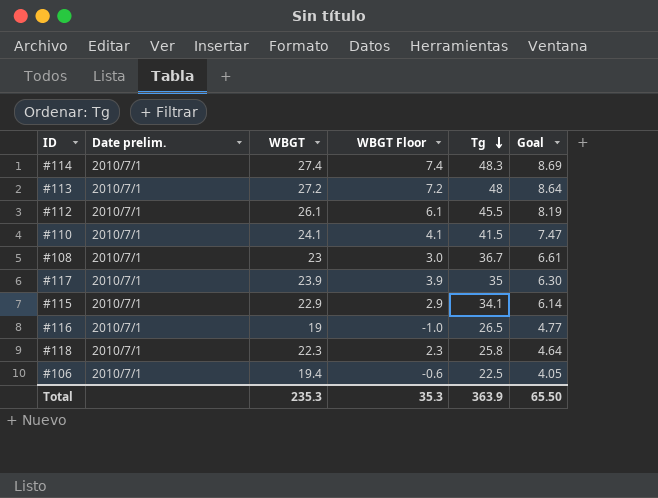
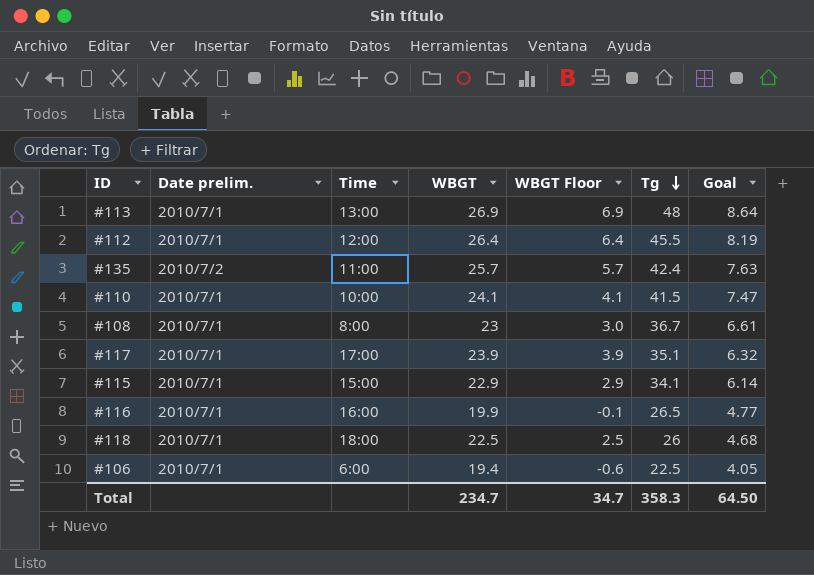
column Time | position: none -> 3
row #114: 2010/7/1 | 27.4 | 7.4 | 48.3 | 8.69 -> none
#113 | WBGT: 27.2 -> 26.9
#113 | WBGT Floor: 7.2 -> 6.9
#112 | WBGT: 26.1 -> 26.4
#112 | WBGT Floor: 6.1 -> 6.4
row #135: none -> 2010/7/2 | 11:00 | 25.7 | 5.7 | 42.4 | 7.63
#117 | Tg: 35 -> 35.1
#117 | Goal: 6.30 -> 6.32
#116 | WBGT: 19 -> 19.9
#116 | WBGT Floor: -1.0 -> -0.1
#118 | WBGT: 22.3 -> 22.5
#118 | WBGT Floor: 2.3 -> 2.5
#118 | Tg: 25.8 -> 26
#118 | Goal: 4.64 -> 4.68
Total | WBGT: 235.3 -> 234.7
Total | WBGT Floor: 35.3 -> 34.7
Total | Tg: 363.9 -> 358.3
Total | Goal: 65.50 -> 64.50

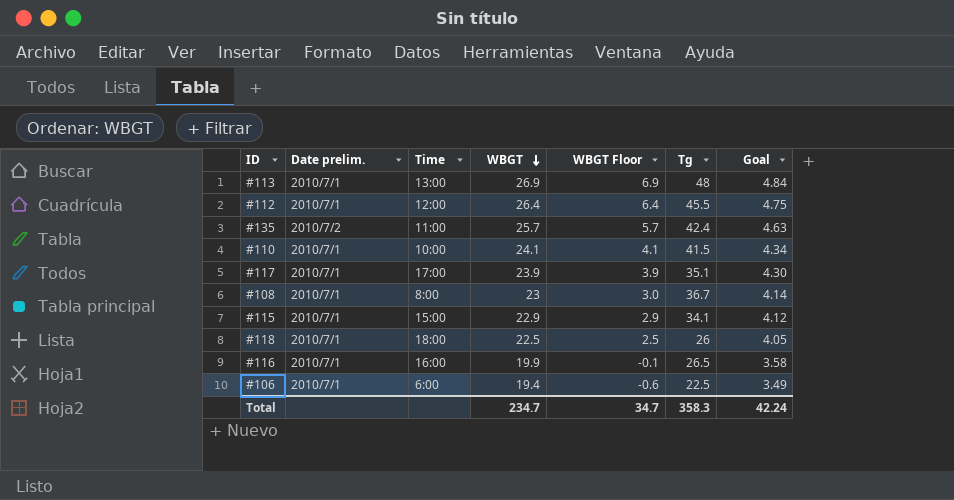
row order: Tg descending -> WBGT descending
column Goal | formula: [Tg] * 0.18 -> [WBGT] * 0.18
Total | Goal: 64.50 -> 42.24

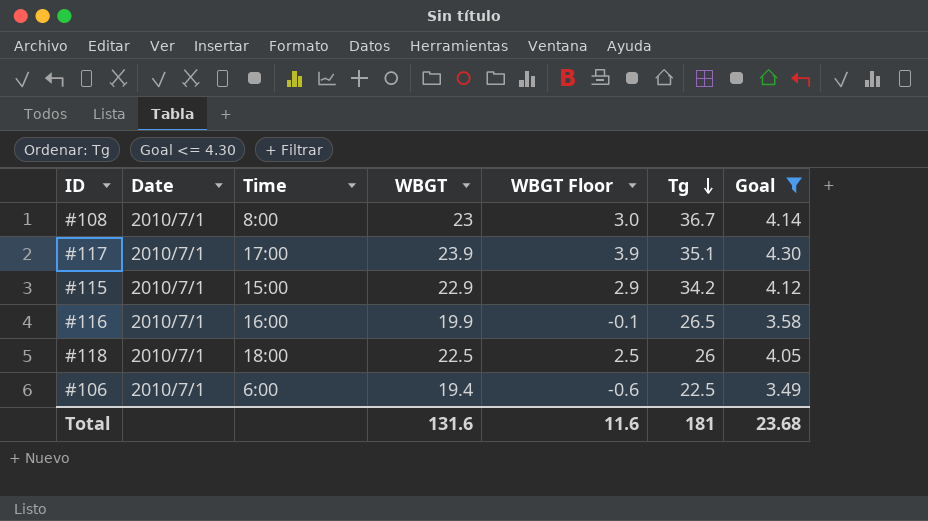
filter: none -> Goal <= 4.30
row order: WBGT descending -> Tg descending
column name: Date prelim. -> Date
#115 | Tg: 34.1 -> 34.2
Total | WBGT: 234.7 -> 131.6
Total | WBGT Floor: 34.7 -> 11.6
Total | Tg: 358.3 -> 181
Total | Goal: 42.24 -> 23.68

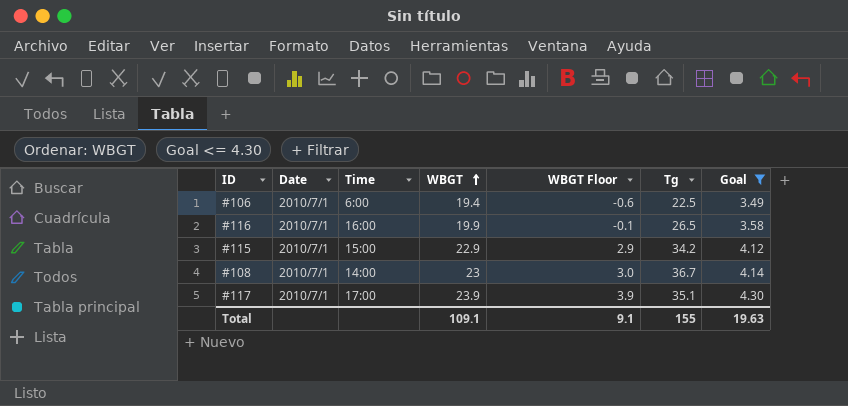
row order: Tg descending -> WBGT ascending
row #118: 2010/7/1 | 18:00 | 22.5 | 2.5 | 26 | 4.05 -> none
#108 | Time: 8:00 -> 14:00
Total | WBGT: 131.6 -> 109.1
Total | WBGT Floor: 11.6 -> 9.1
Total | Tg: 181 -> 155
Total | Goal: 23.68 -> 19.63

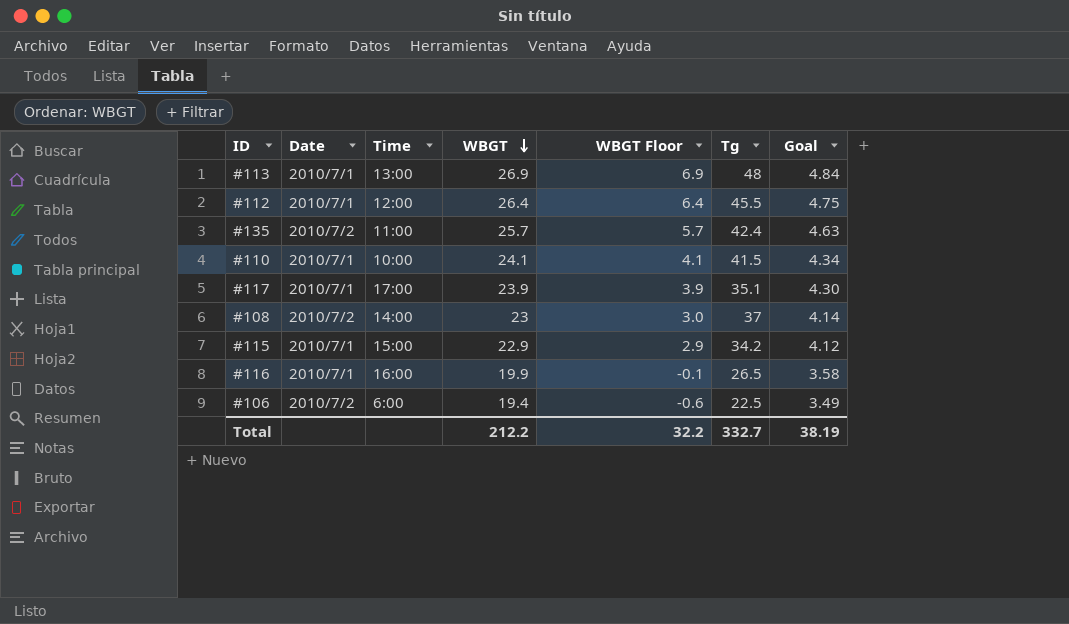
filter: Goal <= 4.30 -> none
row order: WBGT ascending -> WBGT descending
#108 | Date: 2010/7/1 -> 2010/7/2
#108 | Tg: 36.7 -> 37
#106 | Date: 2010/7/1 -> 2010/7/2
Total | WBGT: 109.1 -> 212.2
Total | WBGT Floor: 9.1 -> 32.2
Total | Tg: 155 -> 332.7
Total | Goal: 19.63 -> 38.19

